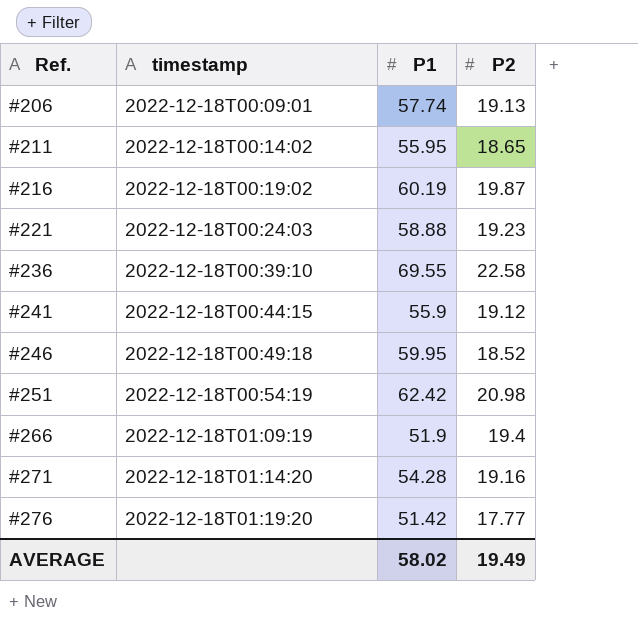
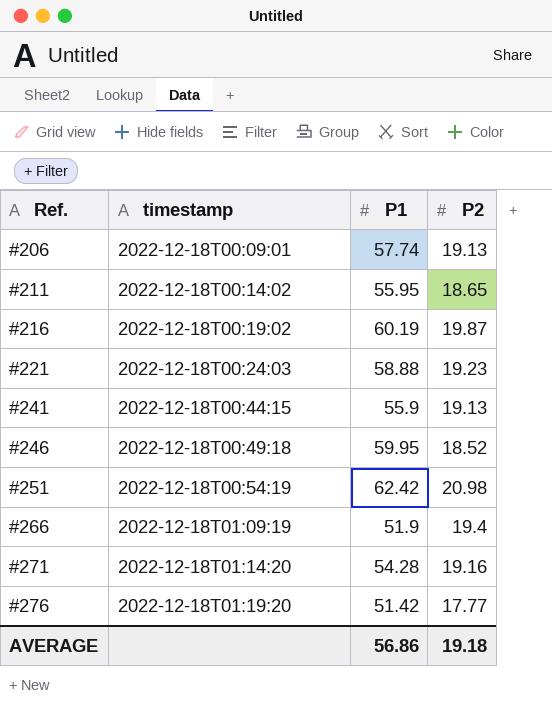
row #236: 2022-12-18T00:39:10 | 69.55 | 22.58 -> none
#241 | P2: 19.12 -> 19.13
AVERAGE | P1: 58.02 -> 56.86
AVERAGE | P2: 19.49 -> 19.18

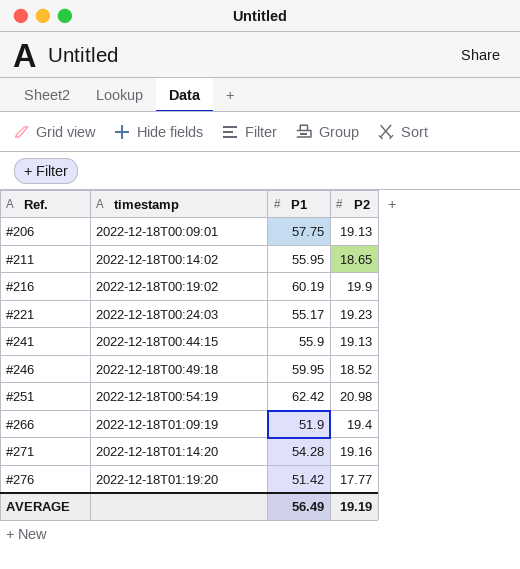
#206 | P1: 57.74 -> 57.75
#216 | P2: 19.87 -> 19.9
#221 | P1: 58.88 -> 55.17
AVERAGE | P1: 56.86 -> 56.49
AVERAGE | P2: 19.18 -> 19.19

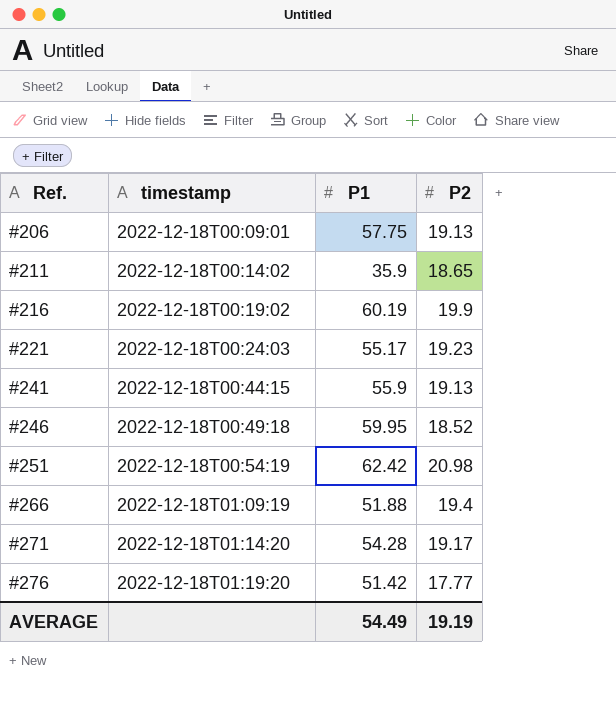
#211 | P1: 55.95 -> 35.9
#266 | P1: 51.9 -> 51.88
#271 | P2: 19.16 -> 19.17
AVERAGE | P1: 56.49 -> 54.49

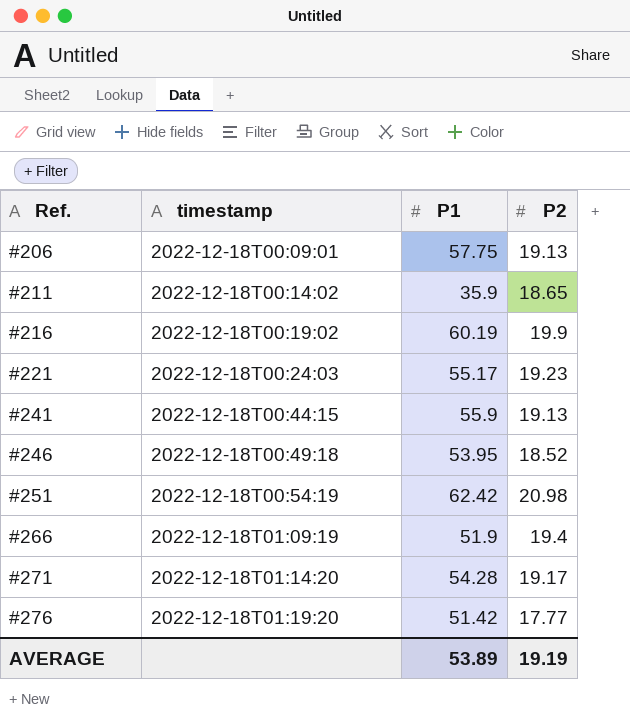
#246 | P1: 59.95 -> 53.95
#266 | P1: 51.88 -> 51.9
AVERAGE | P1: 54.49 -> 53.89

